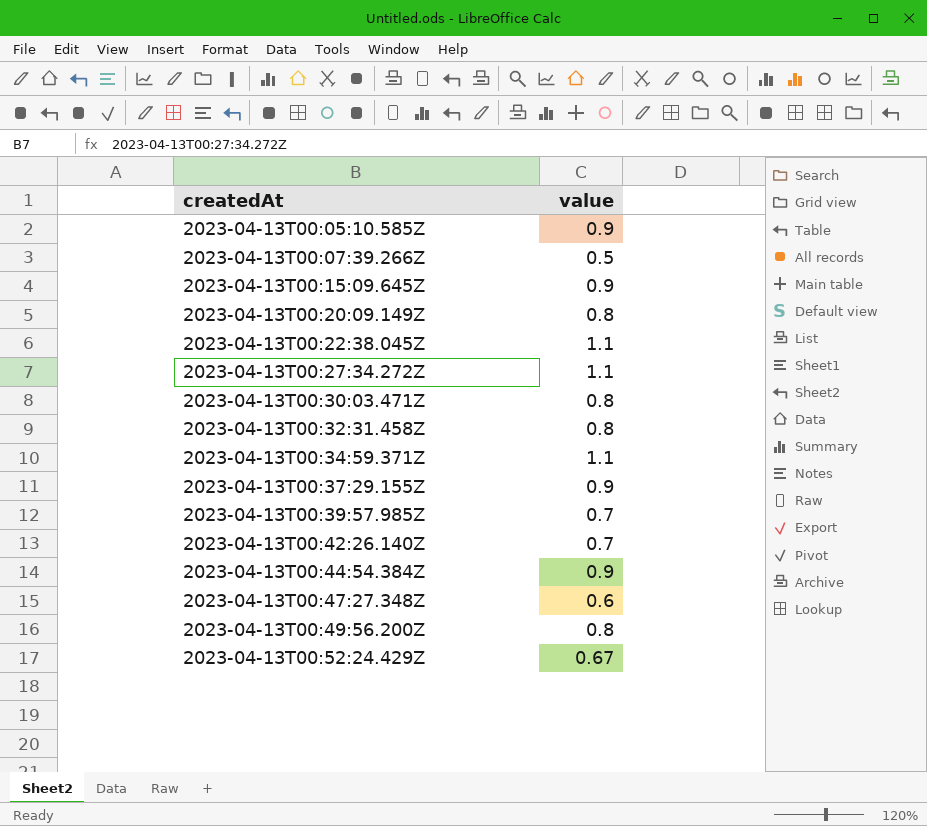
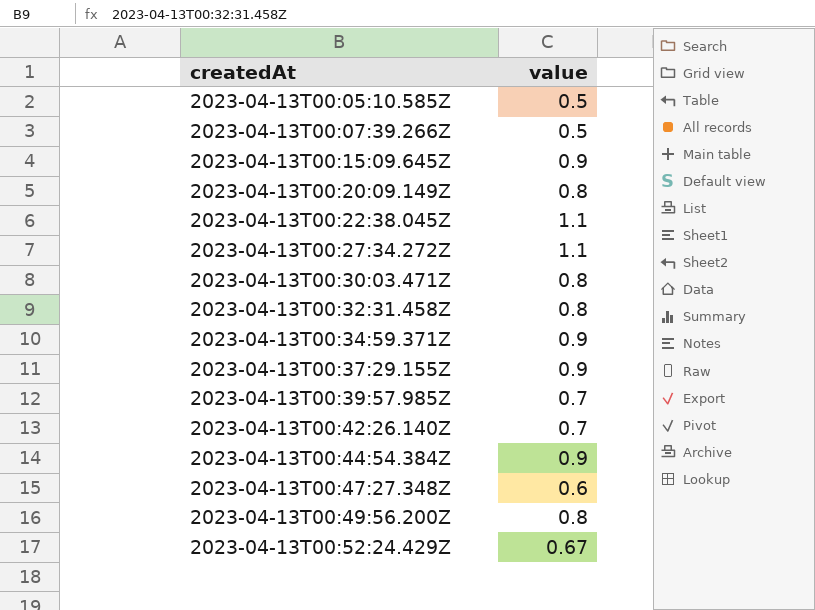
2023-04-13T00:05:10.585Z | value: 0.9 -> 0.5
2023-04-13T00:34:59.371Z | value: 1.1 -> 0.9

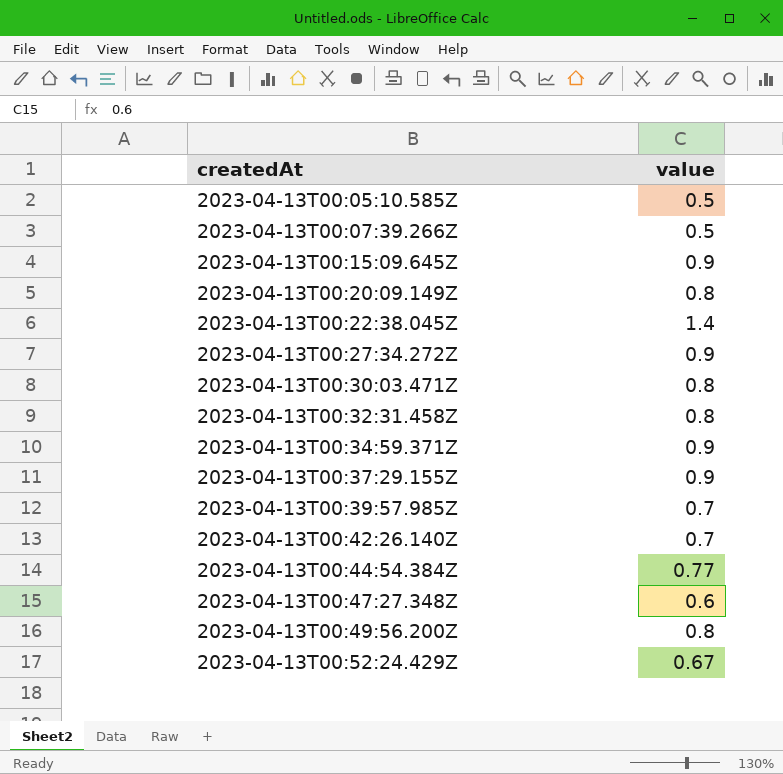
2023-04-13T00:22:38.045Z | value: 1.1 -> 1.4
2023-04-13T00:27:34.272Z | value: 1.1 -> 0.9
2023-04-13T00:44:54.384Z | value: 0.9 -> 0.77

